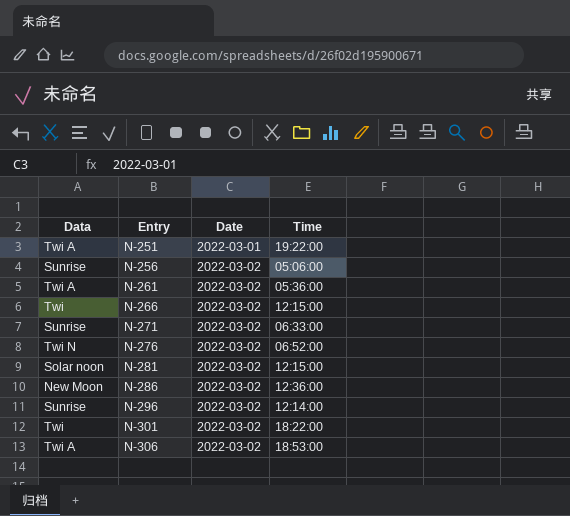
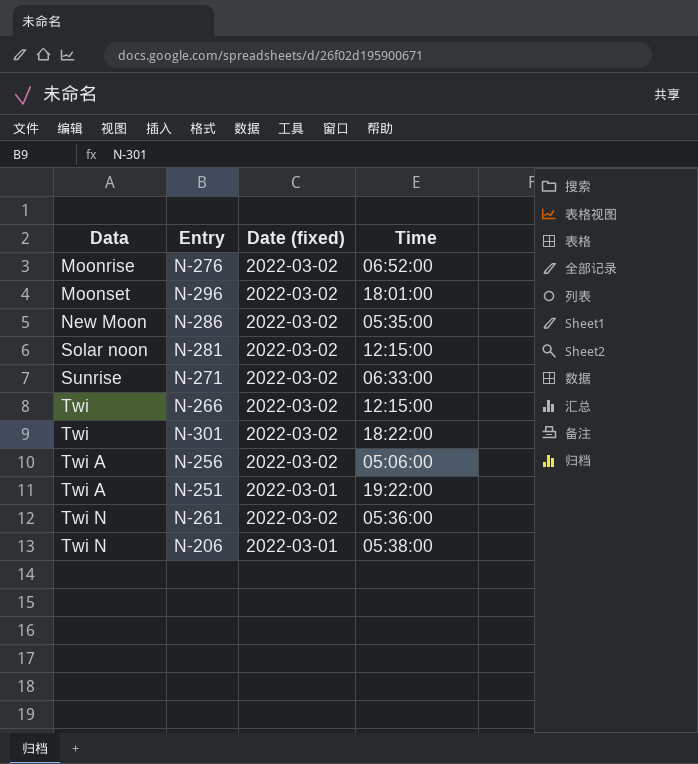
row order: Entry ascending -> Data ascending
column name: Date -> Date (fixed)
row N-306: Twi A | 2022-03-02 | 18:53:00 -> none
N-276 | Data: Twi N -> Moonrise
N-296 | Data: Sunrise -> Moonset
N-296 | Time: 12:14:00 -> 18:01:00
N-286 | Time: 12:36:00 -> 05:35:00
N-256 | Data: Sunrise -> Twi A
N-261 | Data: Twi A -> Twi N
row N-206: none -> Twi N | 2022-03-01 | 05:38:00

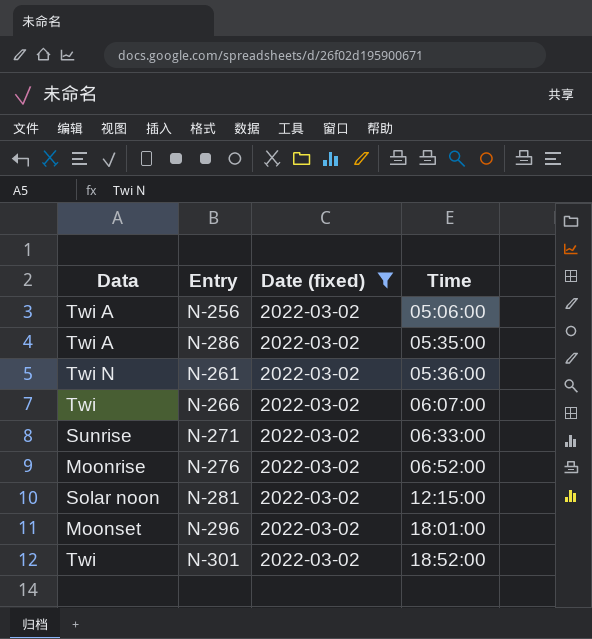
filter: none -> Date (fixed) = 2022-03-02
row order: Data ascending -> Time ascending
N-286 | Data: New Moon -> Twi A
N-266 | Time: 12:15:00 -> 06:07:00
N-301 | Time: 18:22:00 -> 18:52:00

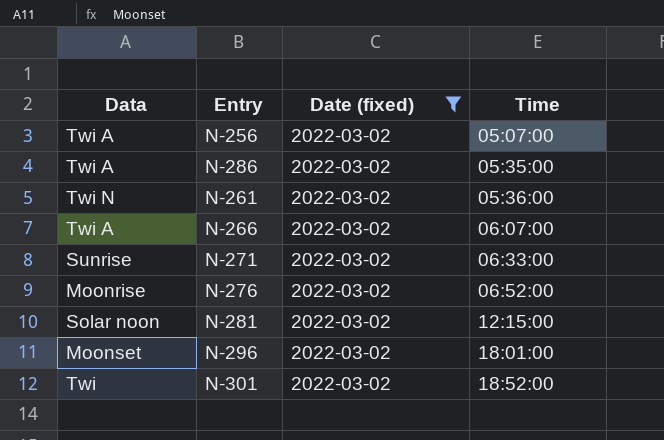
N-256 | Time: 05:06:00 -> 05:07:00
N-266 | Data: Twi -> Twi A

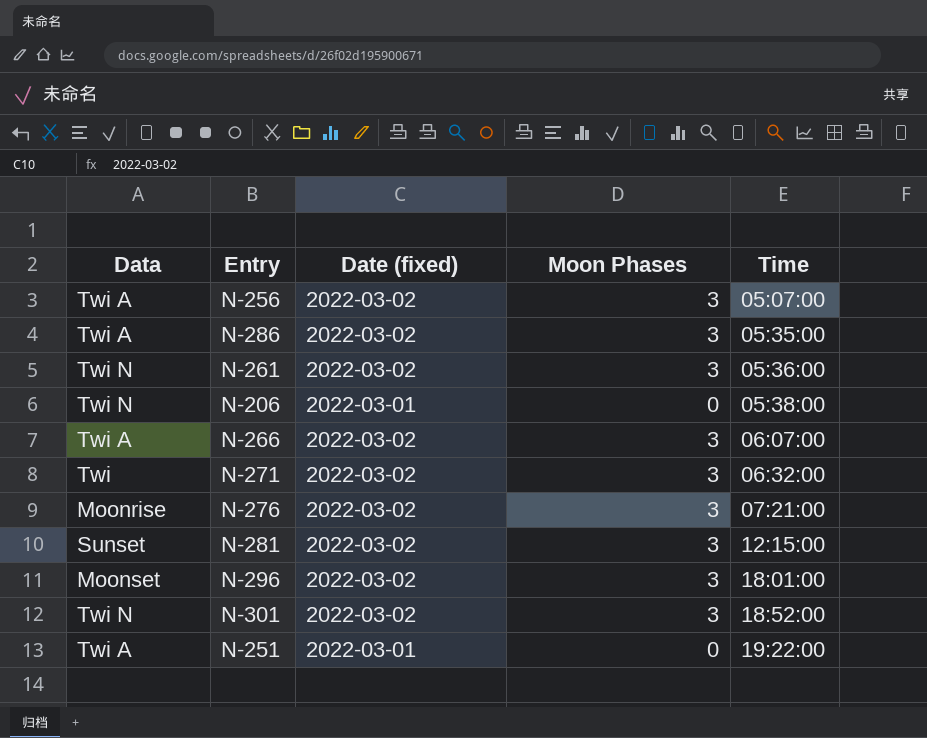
filter: Date (fixed) = 2022-03-02 -> none
column Moon Phases | position: none -> 4
N-271 | Data: Sunrise -> Twi
N-271 | Time: 06:33:00 -> 06:32:00
N-276 | Time: 06:52:00 -> 07:21:00
N-281 | Data: Solar noon -> Sunset
N-301 | Data: Twi -> Twi N

